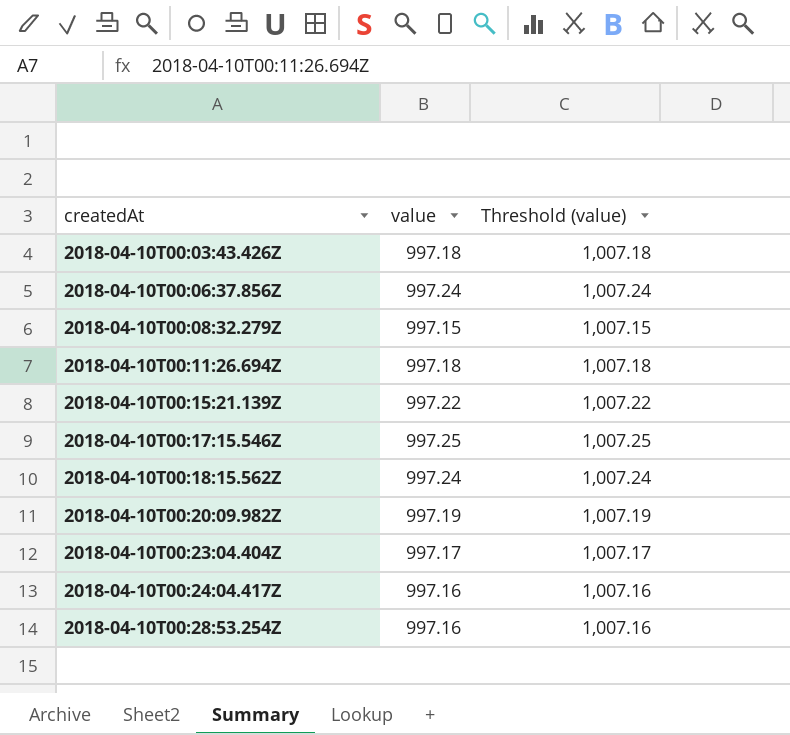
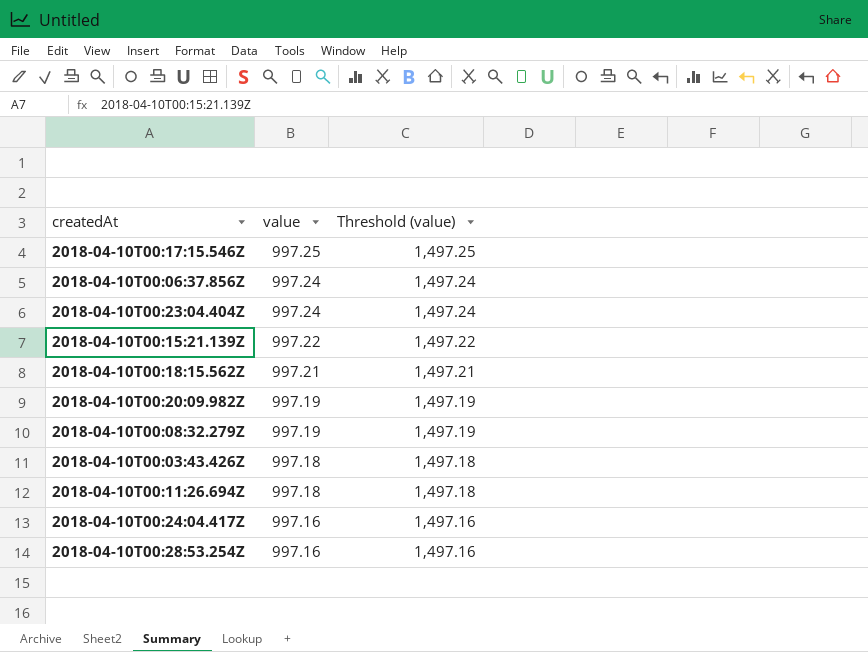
row order: createdAt ascending -> value descending
column Threshold (value) | formula: [value] + 10 -> [value] + 500
2018-04-10T00:23:04.404Z | value: 997.17 -> 997.24
2018-04-10T00:18:15.562Z | value: 997.24 -> 997.21
2018-04-10T00:08:32.279Z | value: 997.15 -> 997.19

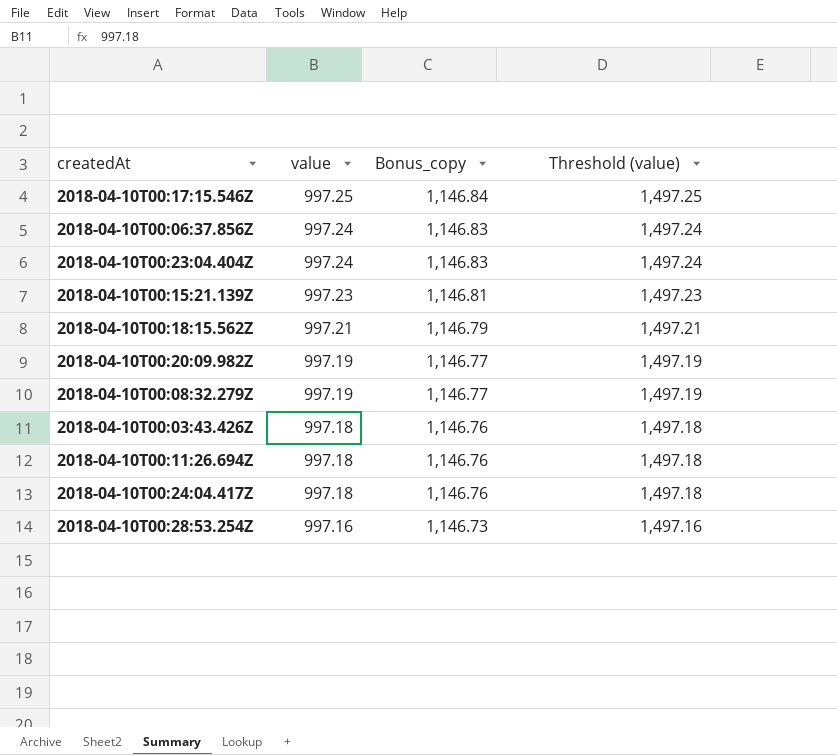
column Bonus_copy | formula: none -> [value] * 1.15
2018-04-10T00:15:21.139Z | value: 997.22 -> 997.23
2018-04-10T00:15:21.139Z | Threshold (value): 1,497.22 -> 1,497.23
2018-04-10T00:24:04.417Z | value: 997.16 -> 997.18
2018-04-10T00:24:04.417Z | Threshold (value): 1,497.16 -> 1,497.18

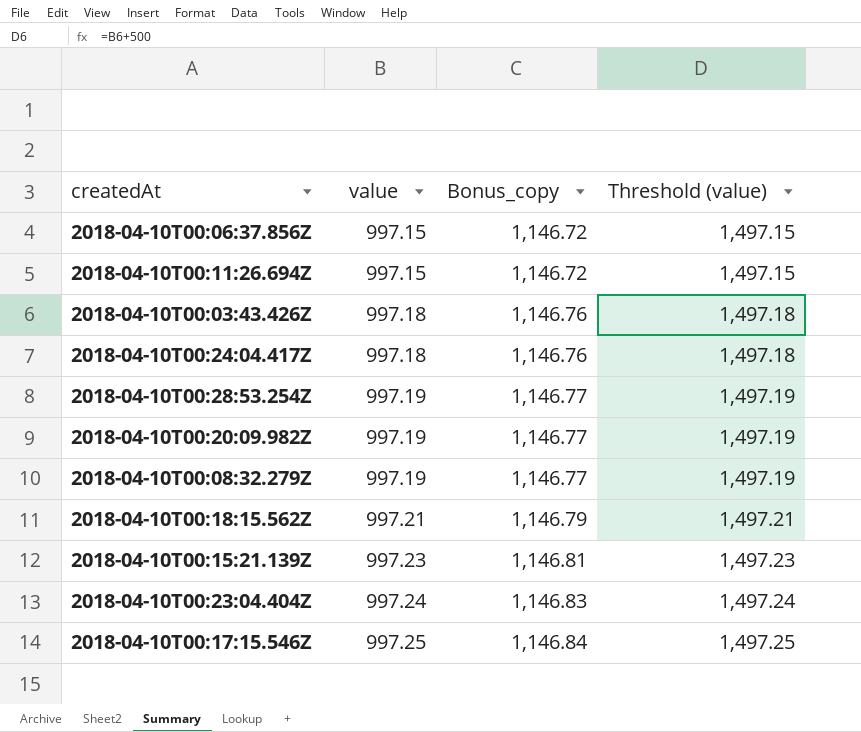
row order: value descending -> value ascending
2018-04-10T00:06:37.856Z | value: 997.24 -> 997.15
2018-04-10T00:06:37.856Z | Bonus_copy: 1,146.83 -> 1,146.72
2018-04-10T00:06:37.856Z | Threshold (value): 1,497.24 -> 1,497.15
2018-04-10T00:11:26.694Z | value: 997.18 -> 997.15
2018-04-10T00:11:26.694Z | Bonus_copy: 1,146.76 -> 1,146.72
2018-04-10T00:11:26.694Z | Threshold (value): 1,497.18 -> 1,497.15
2018-04-10T00:28:53.254Z | value: 997.16 -> 997.19
2018-04-10T00:28:53.254Z | Bonus_copy: 1,146.73 -> 1,146.77
2018-04-10T00:28:53.254Z | Threshold (value): 1,497.16 -> 1,497.19

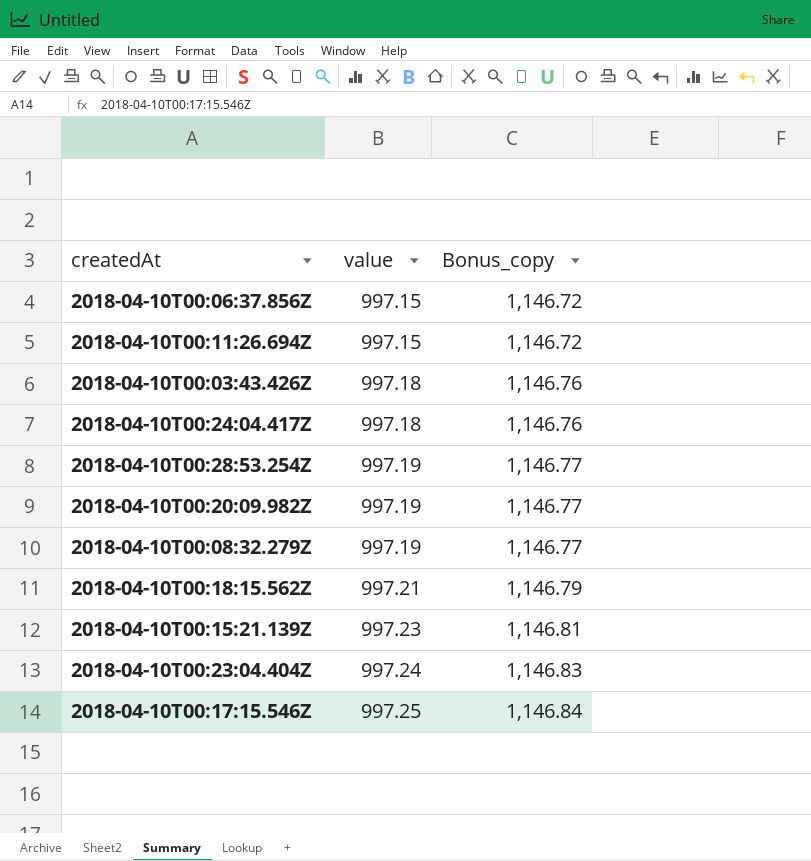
column Threshold (value) | formula: [value] + 500 -> none

